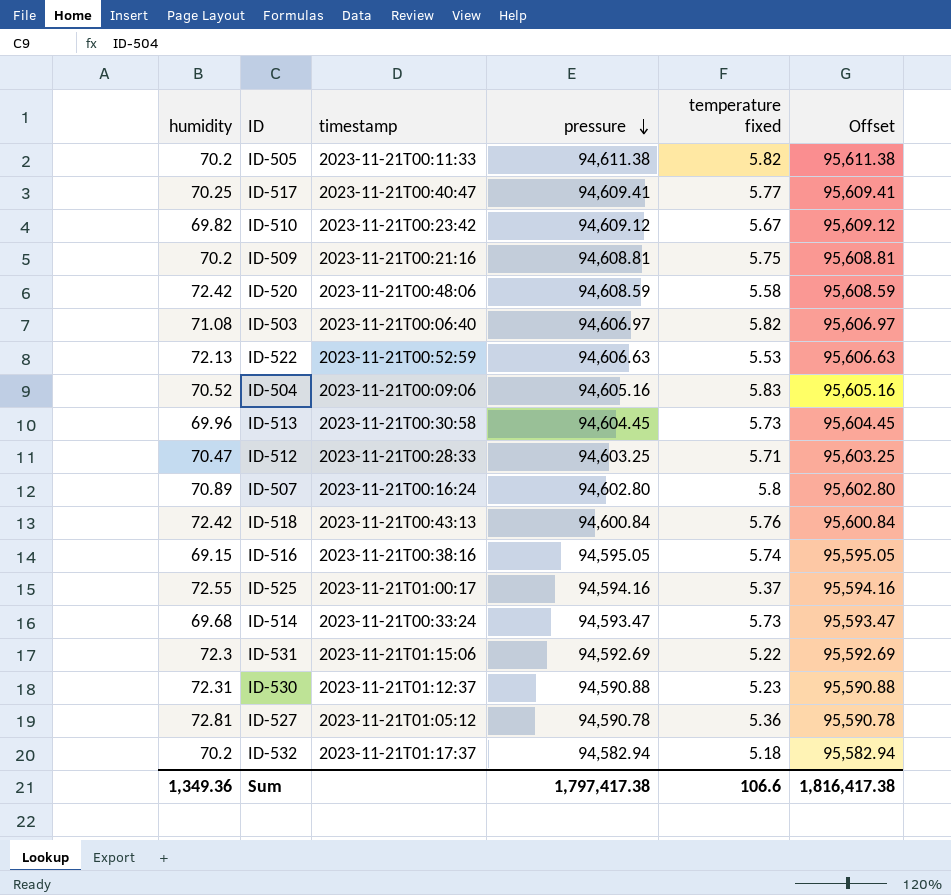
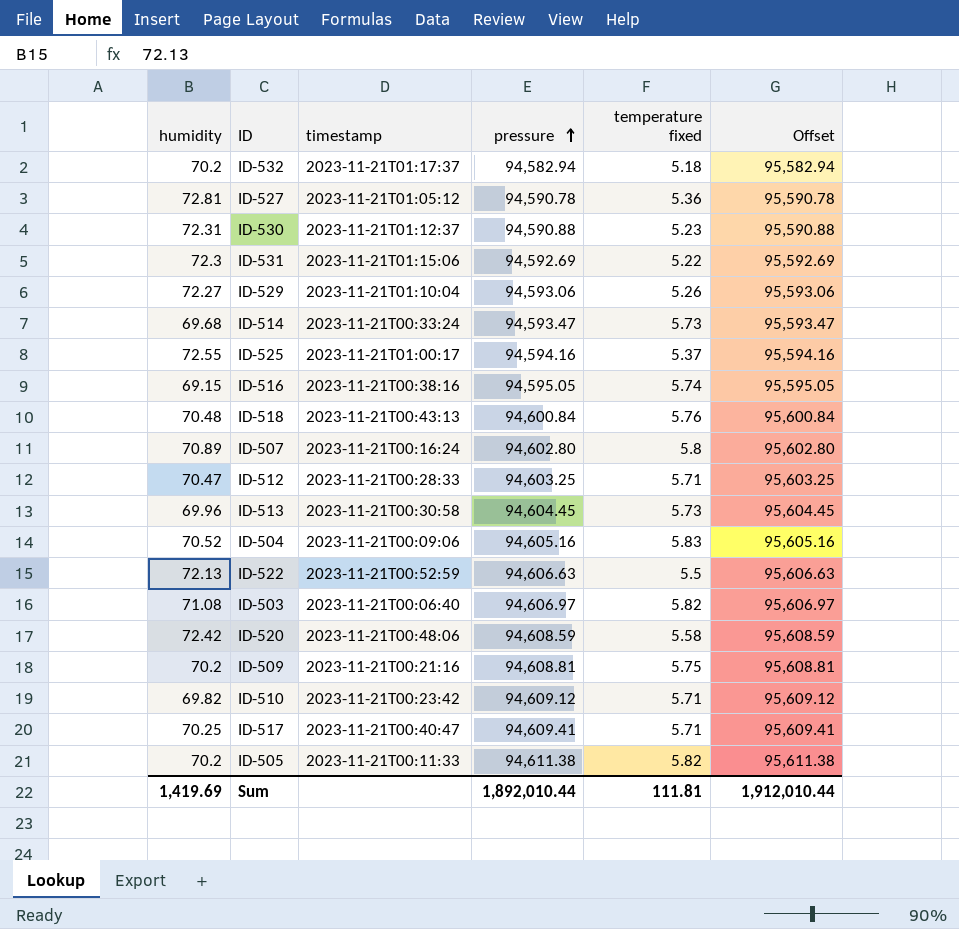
row order: pressure descending -> pressure ascending
row ID-529: none -> 72.27 | 2023-11-21T01:10:04 | 94,593.06 | 5.26 | 95,593.06
ID-518 | humidity: 72.42 -> 70.48
ID-522 | temperature fixed: 5.53 -> 5.5
ID-510 | temperature fixed: 5.67 -> 5.71
ID-517 | temperature fixed: 5.77 -> 5.71
Sum | humidity: 1,349.36 -> 1,419.69
Sum | pressure: 1,797,417.38 -> 1,892,010.44
Sum | temperature fixed: 106.6 -> 111.81
Sum | Offset: 1,816,417.38 -> 1,912,010.44

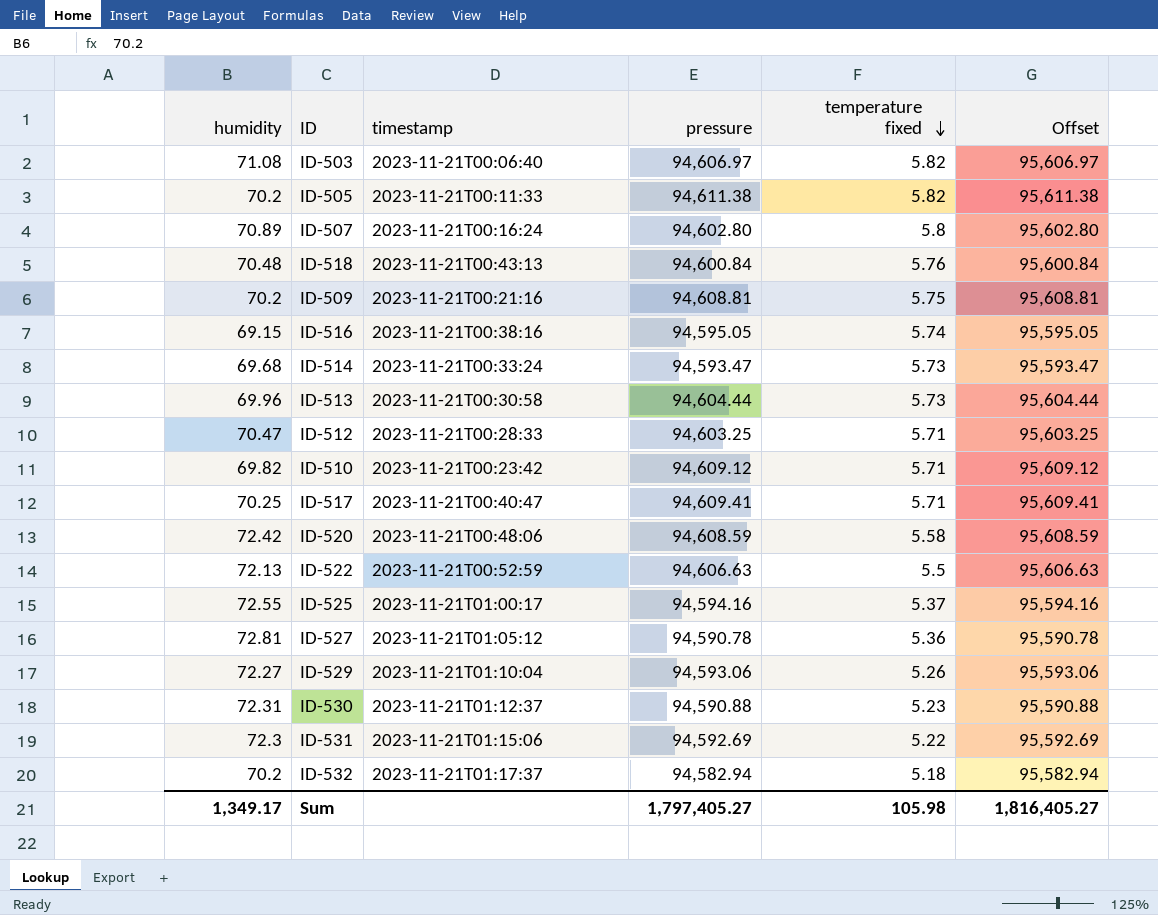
row order: pressure ascending -> temperature fixed descending
row ID-504: 70.52 | 2023-11-21T00:09:06 | 94,605.16 | 5.83 | 95,605.16 -> none
ID-513 | pressure: 94,604.45 -> 94,604.44
ID-513 | Offset: 95,604.45 -> 95,604.44
Sum | humidity: 1,419.69 -> 1,349.17
Sum | pressure: 1,892,010.44 -> 1,797,405.27
Sum | temperature fixed: 111.81 -> 105.98
Sum | Offset: 1,912,010.44 -> 1,816,405.27

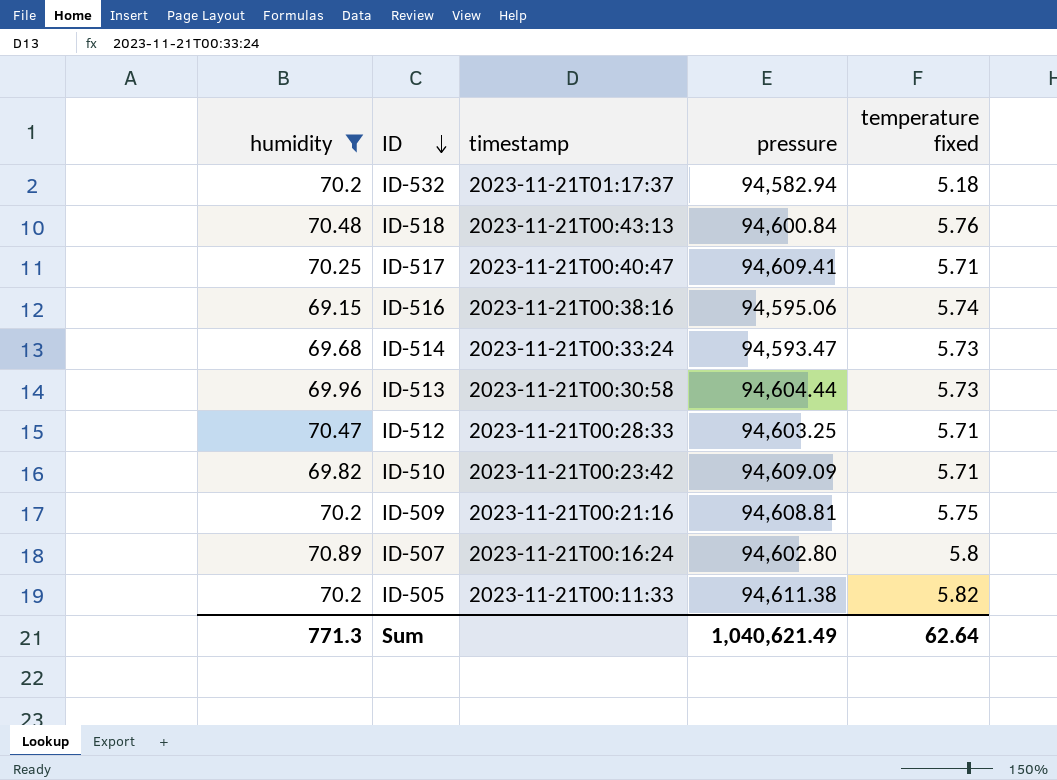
filter: none -> humidity <= 70.89
row order: temperature fixed descending -> ID descending
column Offset | formula: [pressure] + 1000 -> none
ID-516 | pressure: 94,595.05 -> 94,595.06
ID-510 | pressure: 94,609.12 -> 94,609.09
Sum | humidity: 1,349.17 -> 771.3
Sum | pressure: 1,797,405.27 -> 1,040,621.49
Sum | temperature fixed: 105.98 -> 62.64

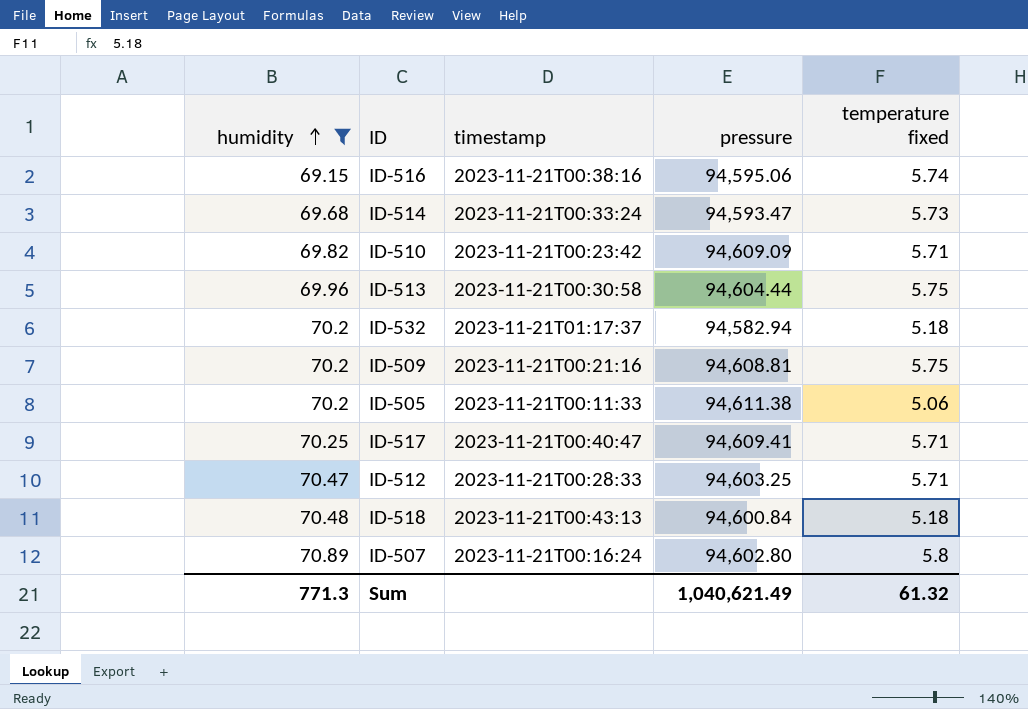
row order: ID descending -> humidity ascending
ID-513 | temperature fixed: 5.73 -> 5.75
ID-505 | temperature fixed: 5.82 -> 5.06
ID-518 | temperature fixed: 5.76 -> 5.18
Sum | temperature fixed: 62.64 -> 61.32

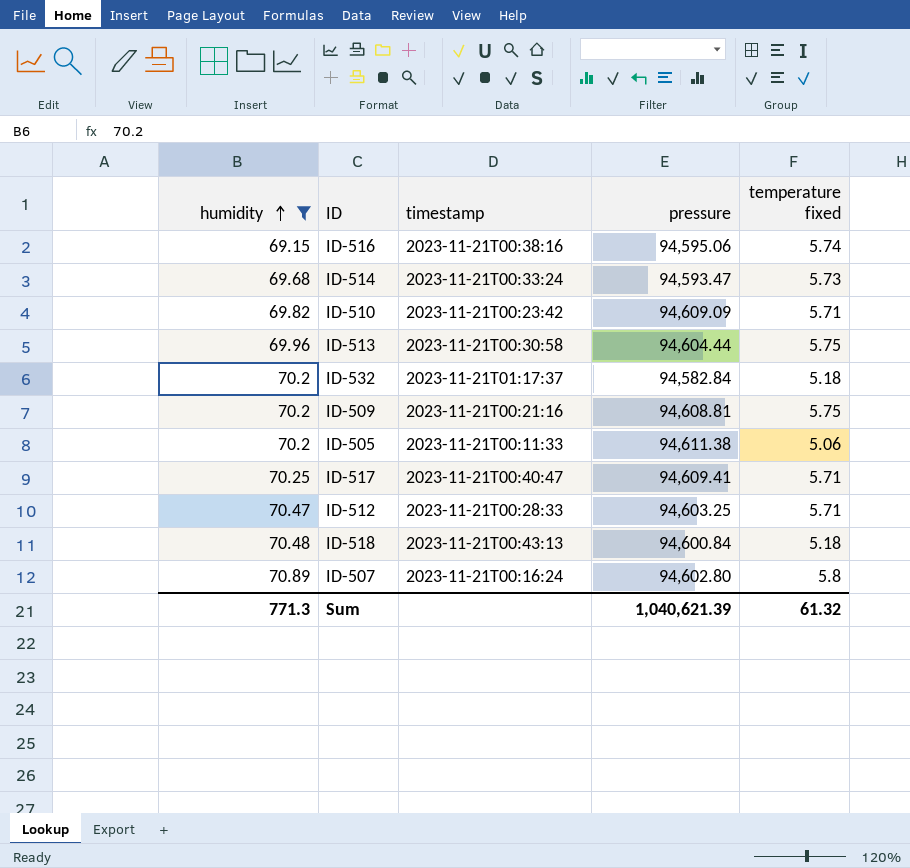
ID-532 | pressure: 94,582.94 -> 94,582.84
Sum | pressure: 1,040,621.49 -> 1,040,621.39

